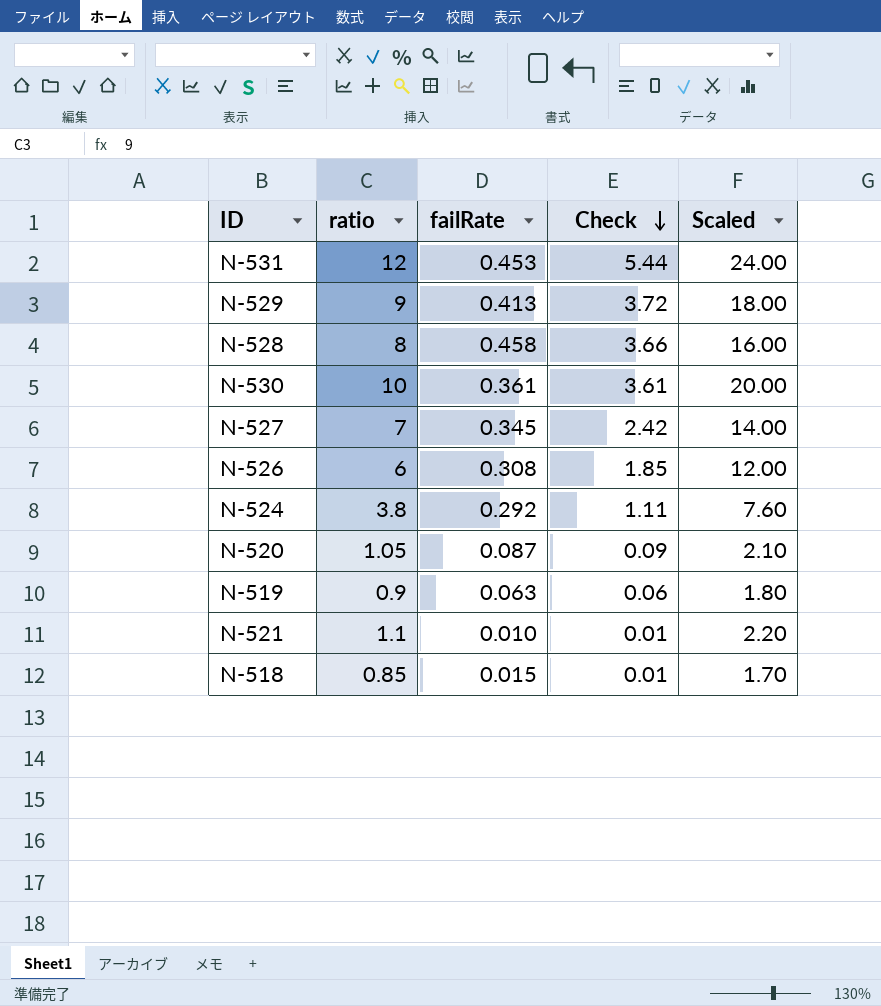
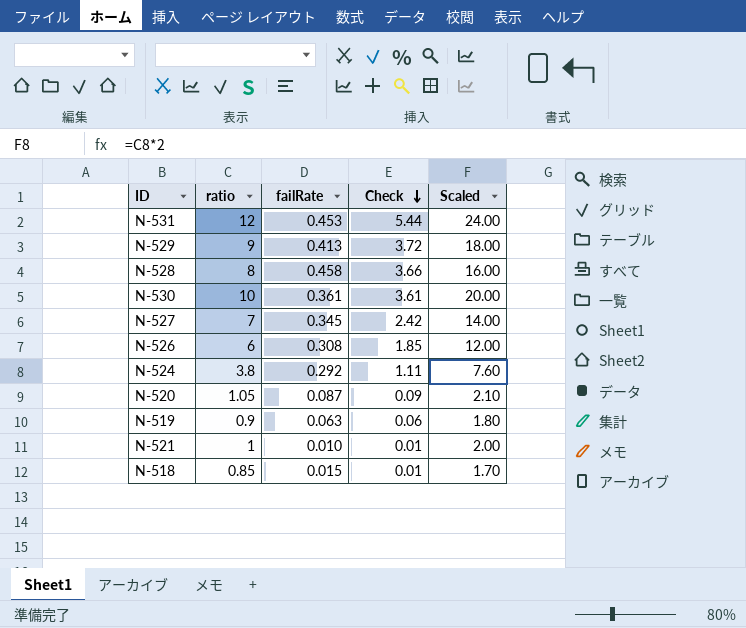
N-521 | ratio: 1.1 -> 1
N-521 | Scaled: 2.20 -> 2.00

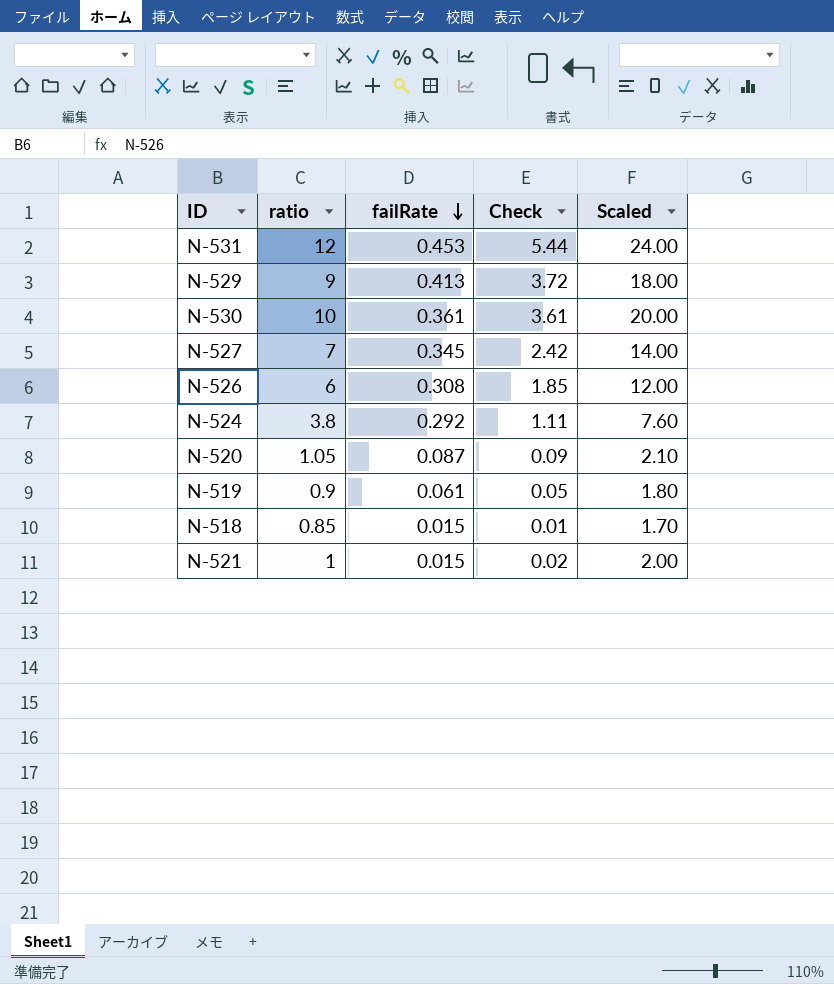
row order: Check descending -> failRate descending
row N-528: 8 | 0.458 | 3.66 | 16.00 -> none
N-519 | failRate: 0.063 -> 0.061
N-519 | Check: 0.06 -> 0.05
N-521 | failRate: 0.010 -> 0.015
N-521 | Check: 0.01 -> 0.02

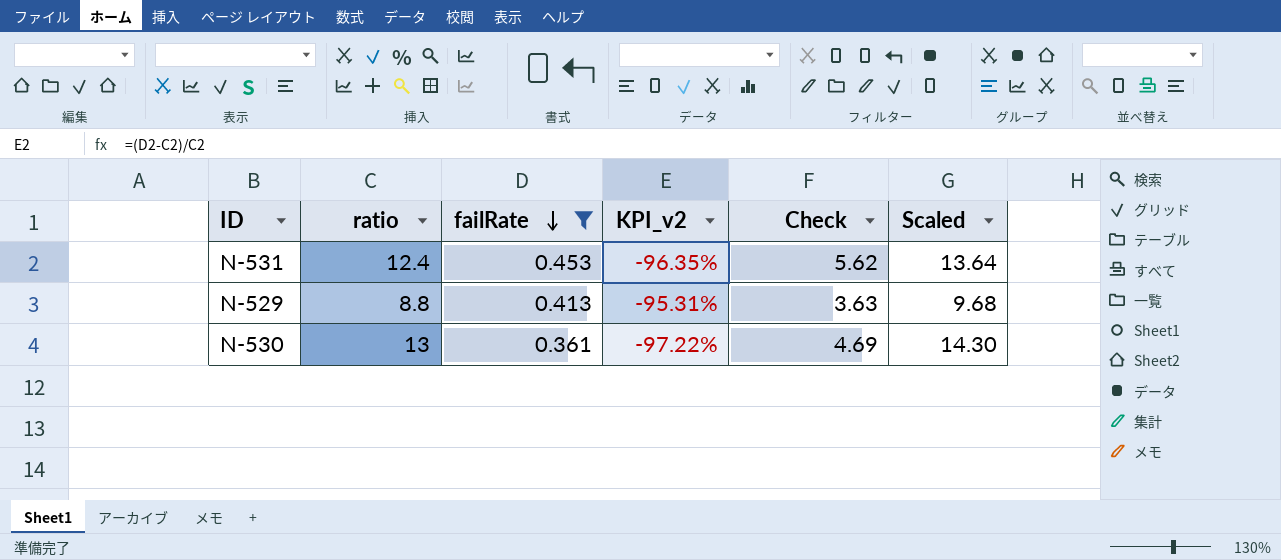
filter: none -> failRate >= 0.361
column KPI_v2 | formula: none -> ([failRate] - [ratio]) / [ratio]
column Scaled | formula: [ratio] * 2 -> [ratio] * 1.1
N-531 | ratio: 12 -> 12.4
N-531 | Check: 5.44 -> 5.62
N-529 | ratio: 9 -> 8.8
N-529 | Check: 3.72 -> 3.63
N-530 | ratio: 10 -> 13
N-530 | Check: 3.61 -> 4.69

